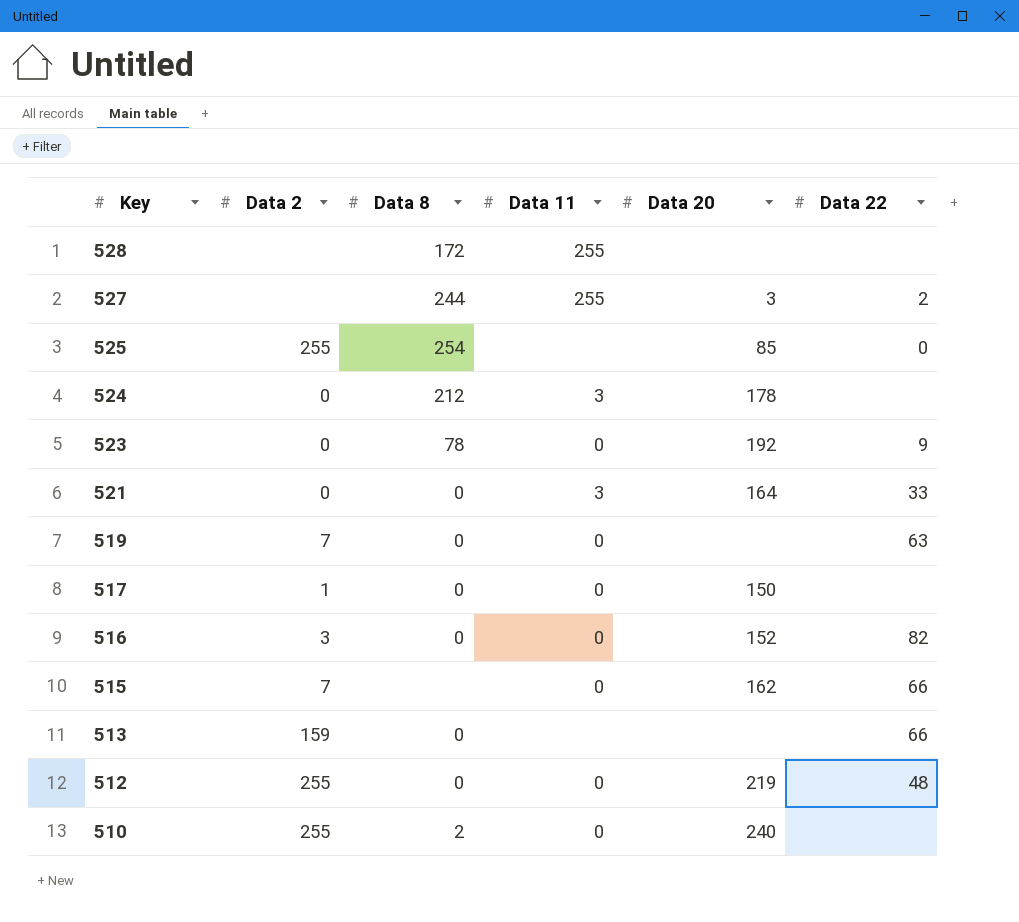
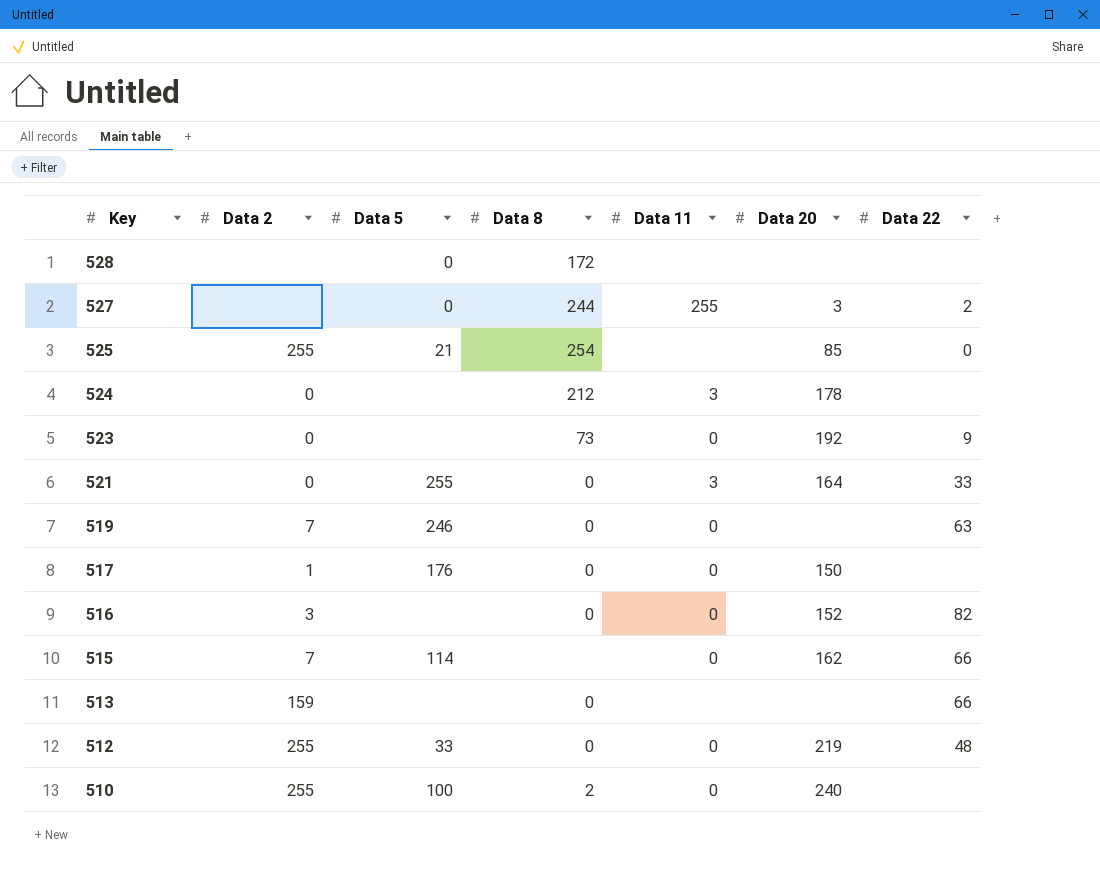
column Data 5 | position: none -> 3
528 | Data 11: 255 -> none
523 | Data 8: 78 -> 73

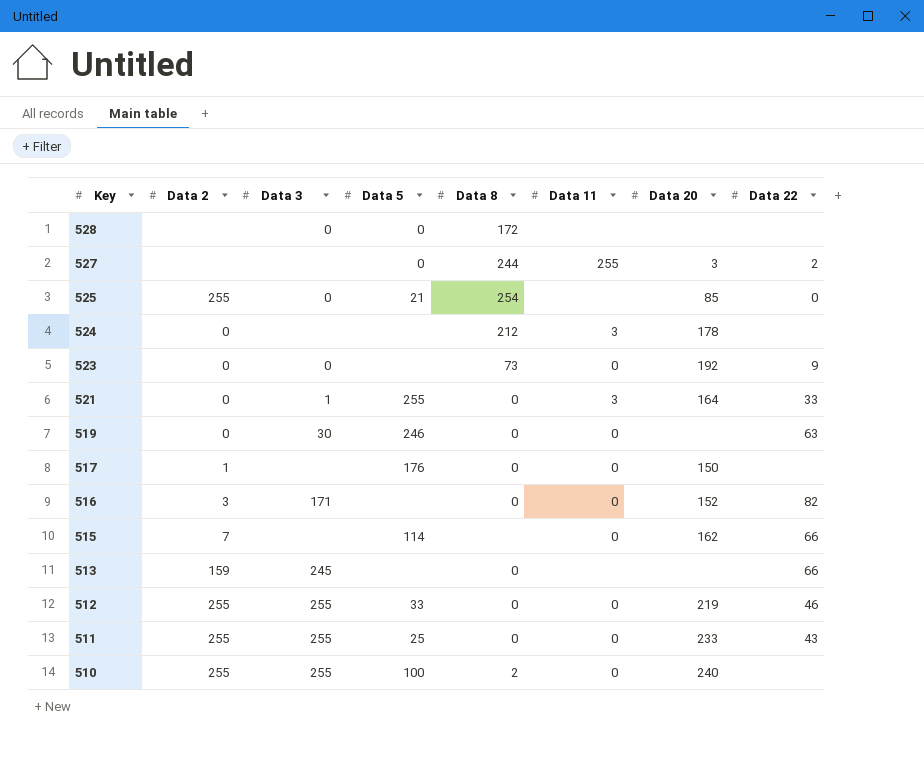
column Data 3 | position: none -> 3
519 | Data 2: 7 -> 0
512 | Data 22: 48 -> 46
row 511: none -> 255 | 255 | 25 | 0 | 0 | 233 | 43

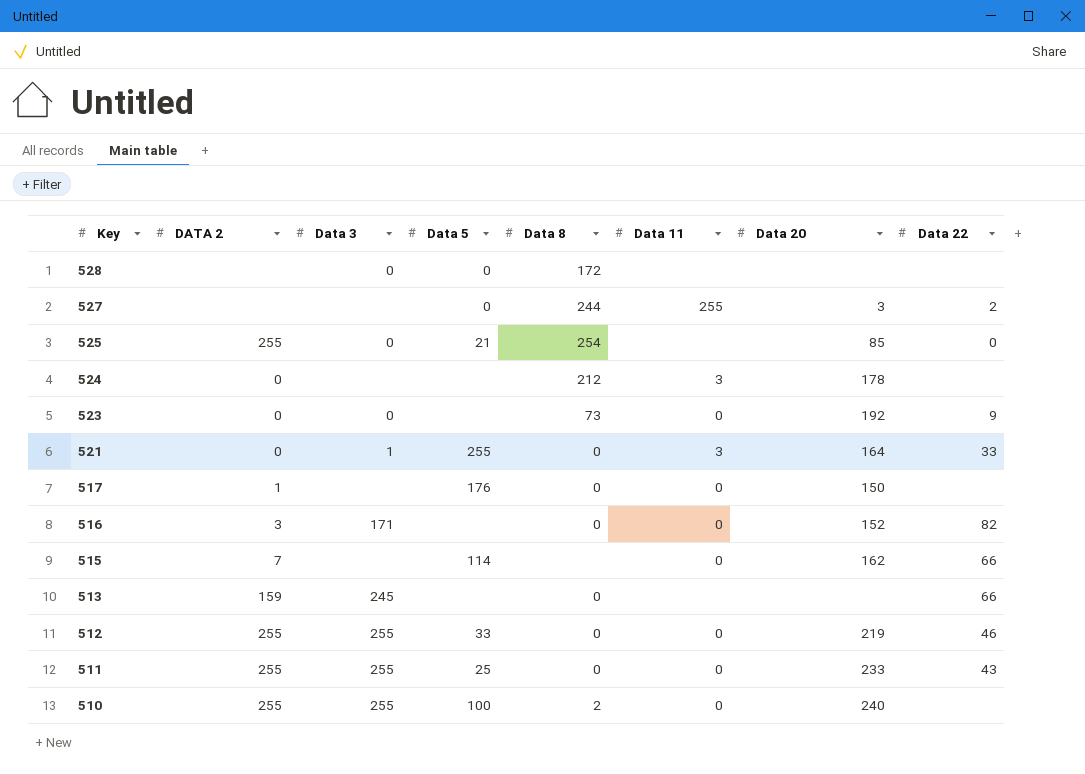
column name: Data 2 -> DATA 2
row 519: 0 | 30 | 246 | 0 | 0 | none | 63 -> none

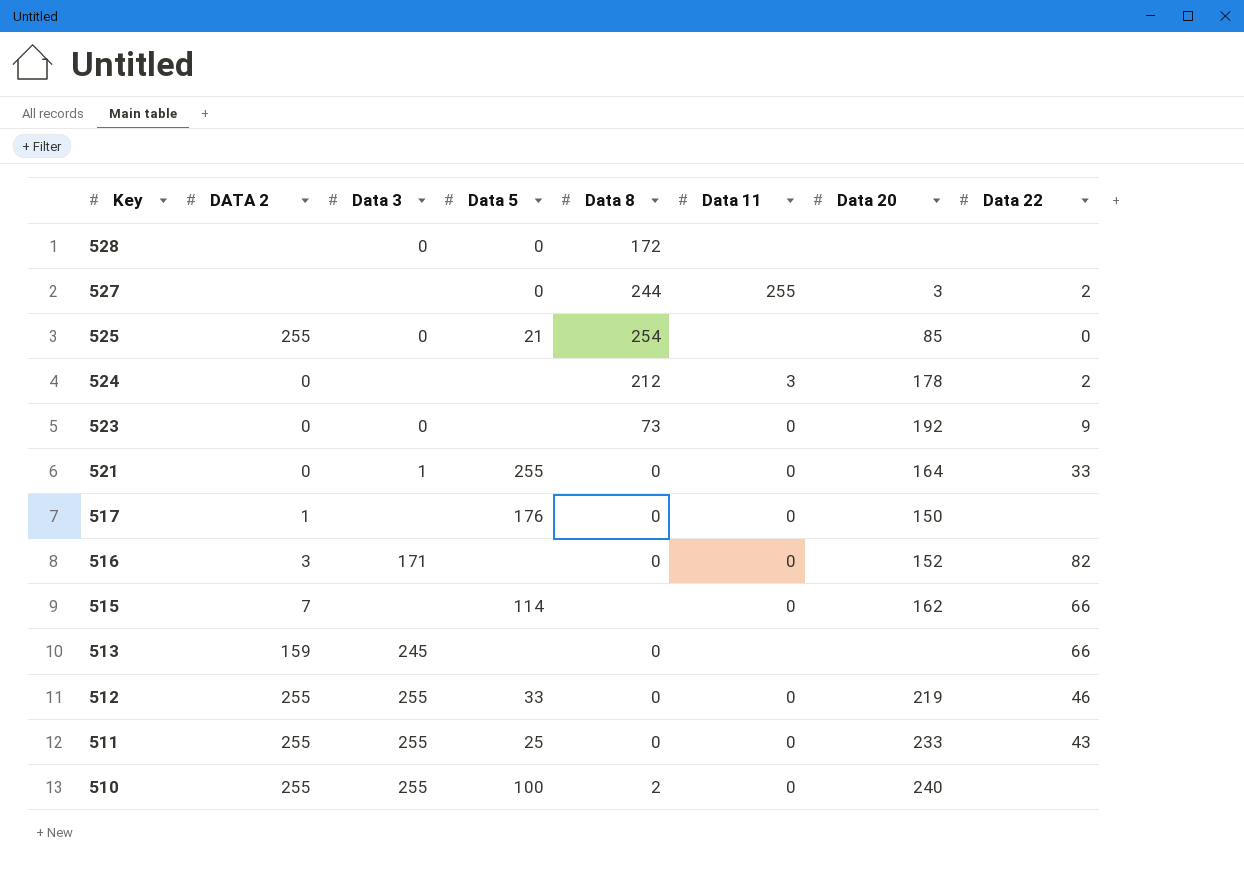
524 | Data 22: none -> 2
521 | Data 11: 3 -> 0

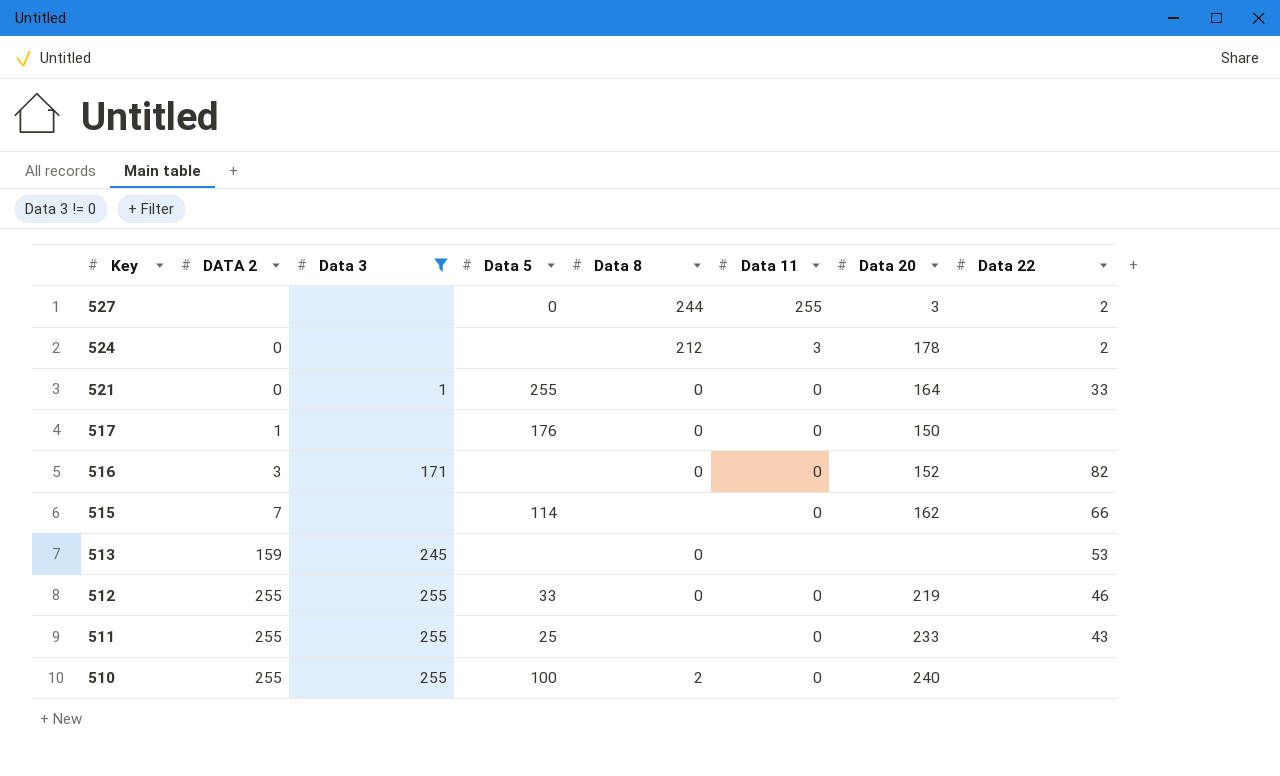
filter: none -> Data 3 != 0
513 | Data 22: 66 -> 53
511 | Data 8: 0 -> none

